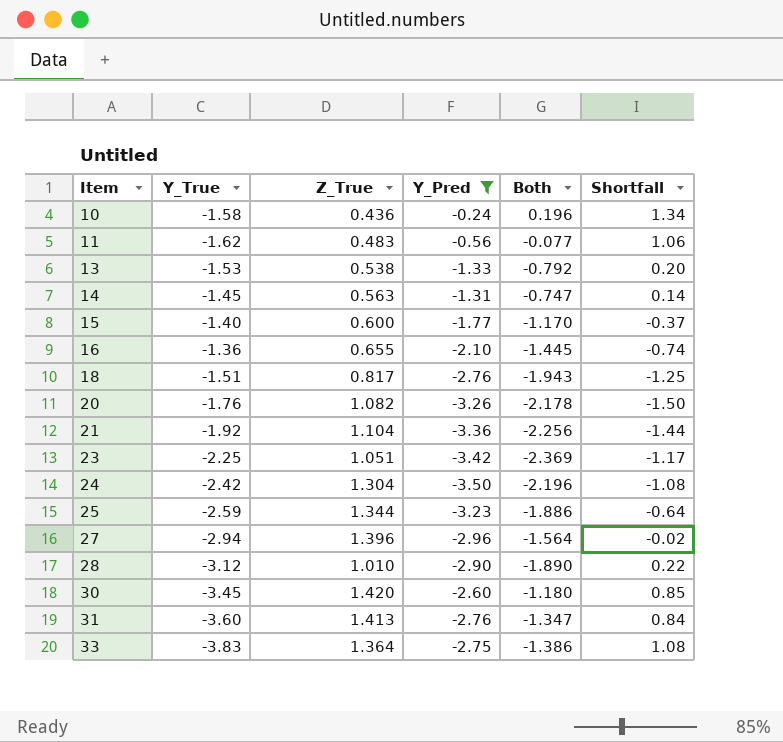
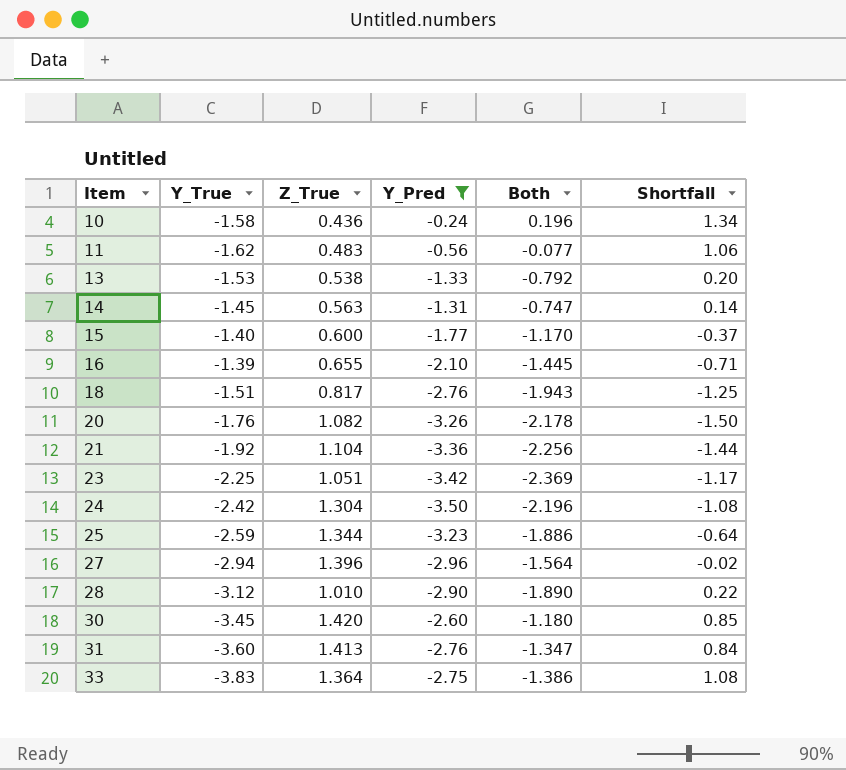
16 | Y_True: -1.36 -> -1.39
16 | Shortfall: -0.74 -> -0.71

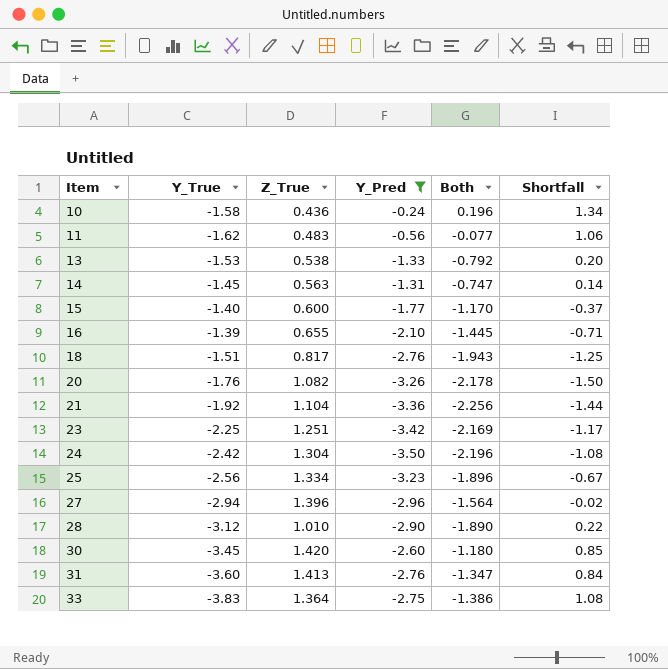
23 | Z_True: 1.051 -> 1.251
23 | Both: -2.369 -> -2.169
25 | Y_True: -2.59 -> -2.56
25 | Z_True: 1.344 -> 1.334
25 | Both: -1.886 -> -1.896
25 | Shortfall: -0.64 -> -0.67

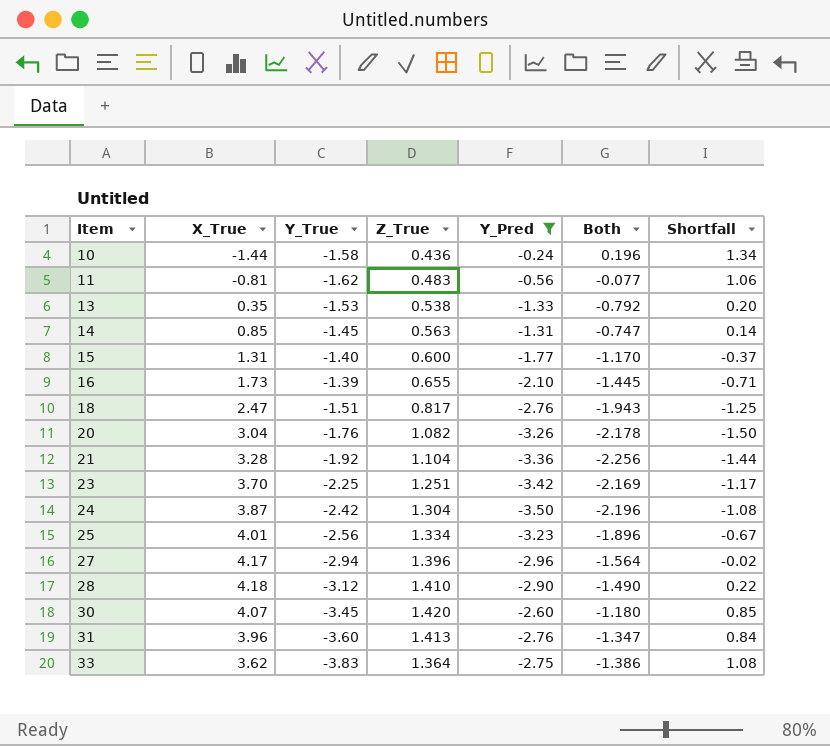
column X_True | position: none -> 2
28 | Z_True: 1.010 -> 1.410
28 | Both: -1.890 -> -1.490

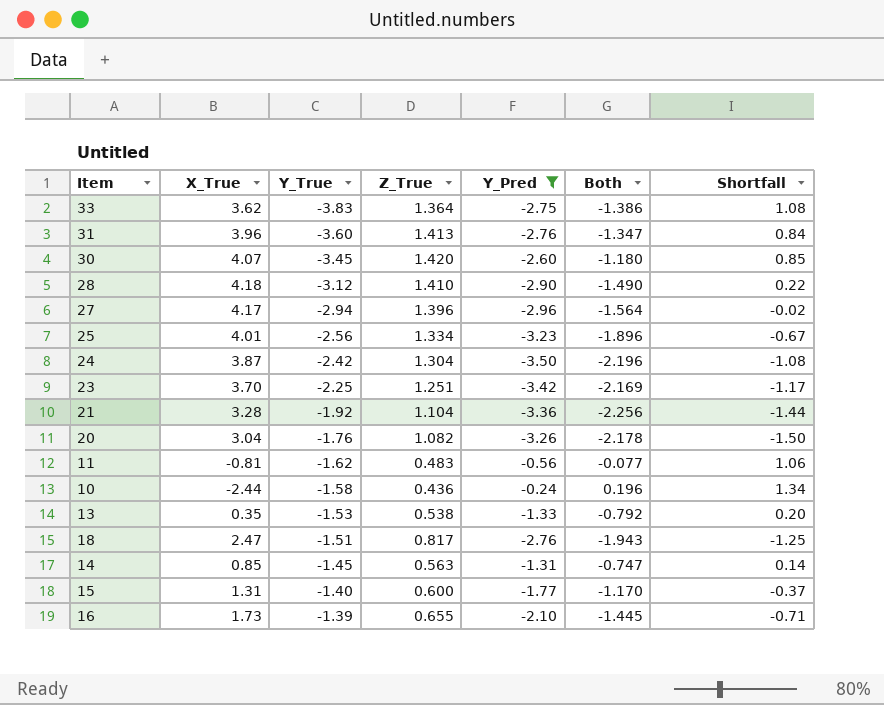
row order: Item ascending -> Y_True ascending
10 | X_True: -1.44 -> -2.44

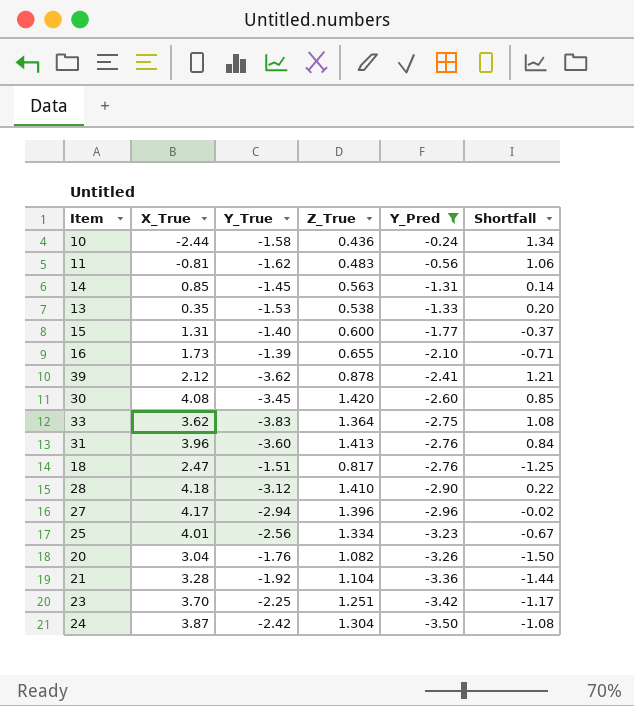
row order: Y_True ascending -> Y_Pred descending
column Both | formula: [Z_True] + [Y_Pred] -> none
row 39: none -> 2.12 | -3.62 | 0.878 | -2.41 | 1.21
30 | X_True: 4.07 -> 4.08

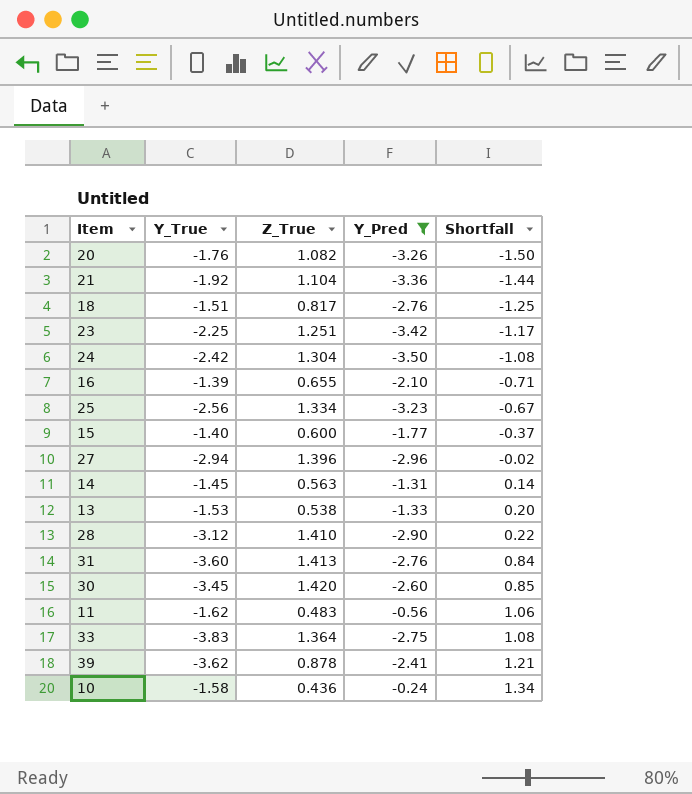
row order: Y_Pred descending -> Shortfall ascending
column X_True | position: 2 -> none

